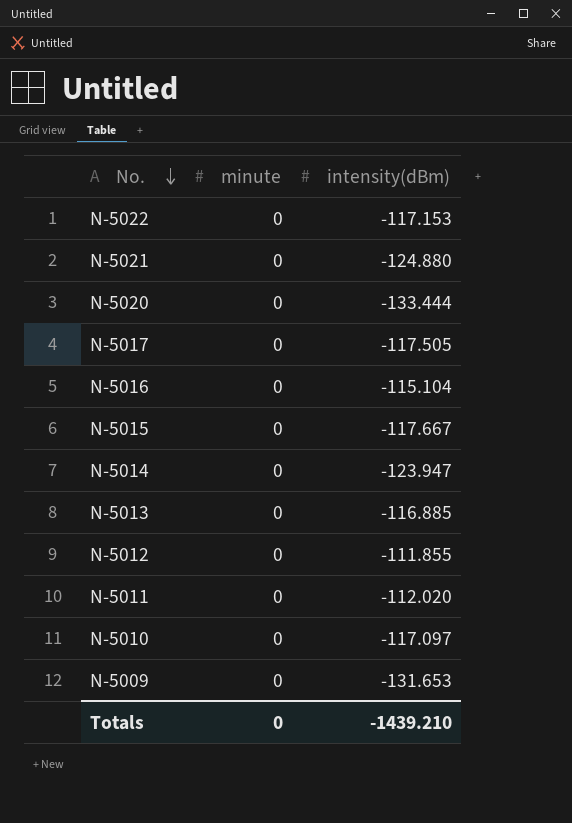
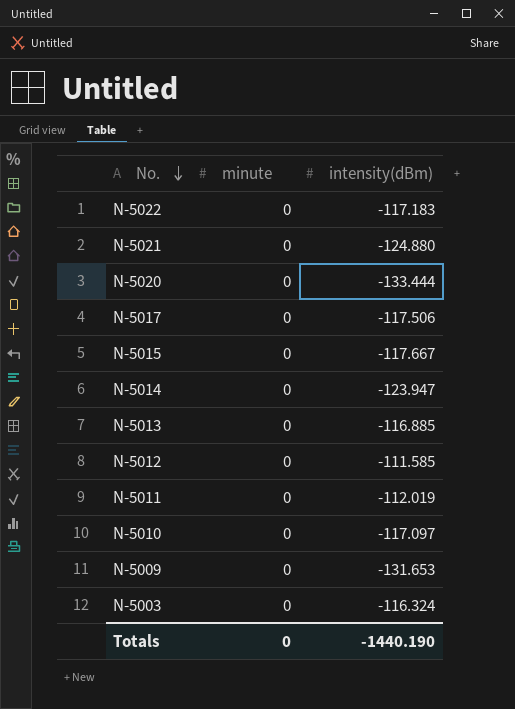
row N-5016: 0 | -115.104 -> none
N-5022 | intensity(dBm): -117.153 -> -117.183
N-5017 | intensity(dBm): -117.505 -> -117.506
N-5012 | intensity(dBm): -111.855 -> -111.585
N-5011 | intensity(dBm): -112.020 -> -112.019
row N-5003: none -> 0 | -116.324
Totals | intensity(dBm): -1439.210 -> -1440.190

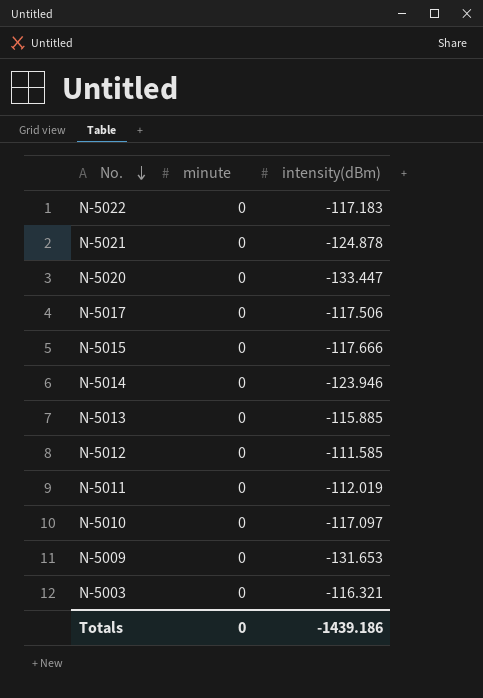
N-5021 | intensity(dBm): -124.880 -> -124.878
N-5020 | intensity(dBm): -133.444 -> -133.447
N-5015 | intensity(dBm): -117.667 -> -117.666
N-5014 | intensity(dBm): -123.947 -> -123.946
N-5013 | intensity(dBm): -116.885 -> -115.885
N-5003 | intensity(dBm): -116.324 -> -116.321
Totals | intensity(dBm): -1440.190 -> -1439.186

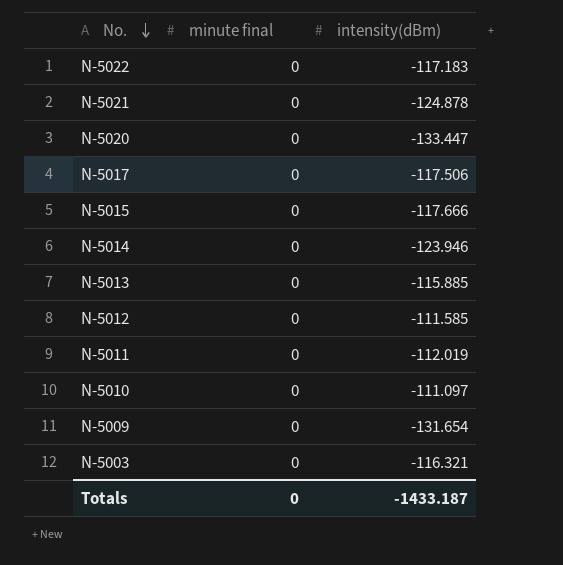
column name: minute -> minute final
N-5010 | intensity(dBm): -117.097 -> -111.097
N-5009 | intensity(dBm): -131.653 -> -131.654
Totals | intensity(dBm): -1439.186 -> -1433.187

